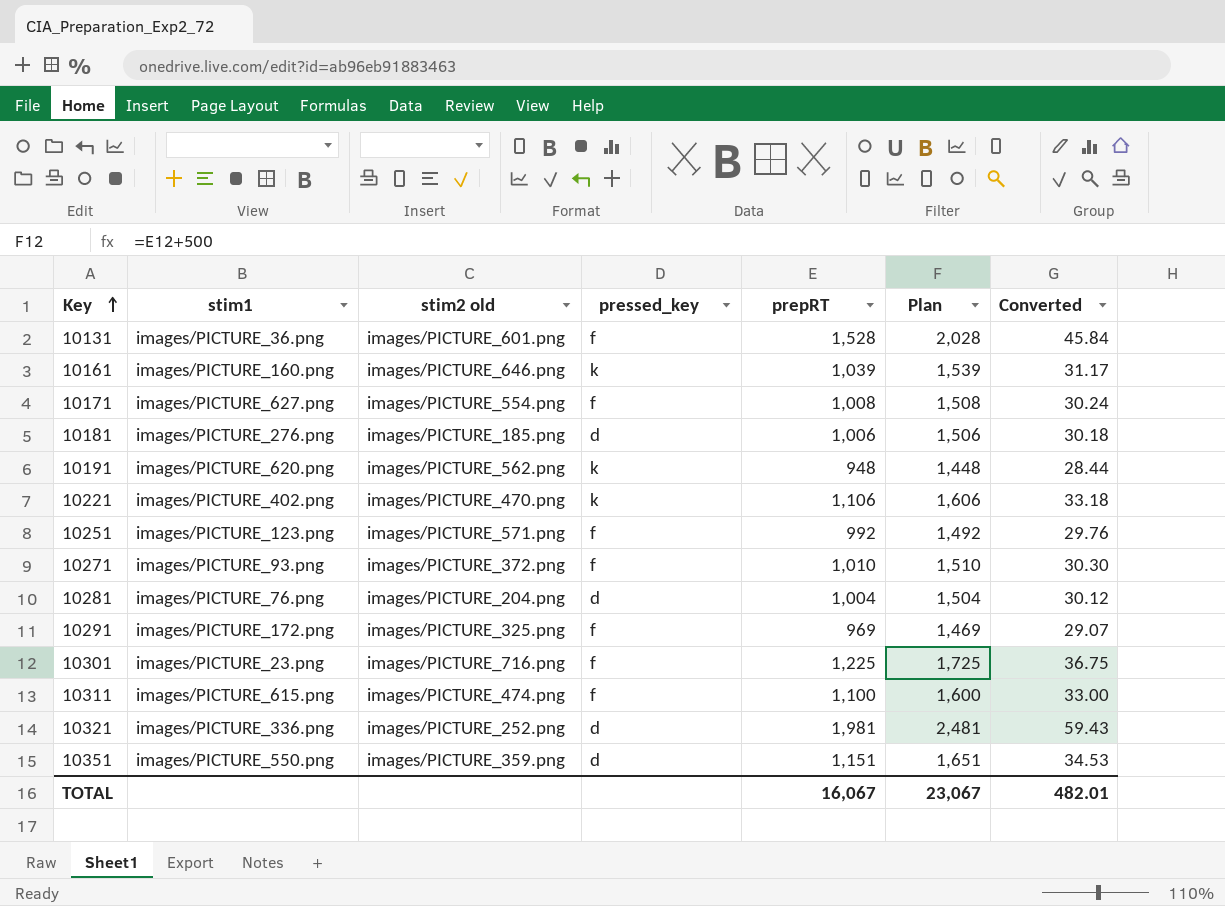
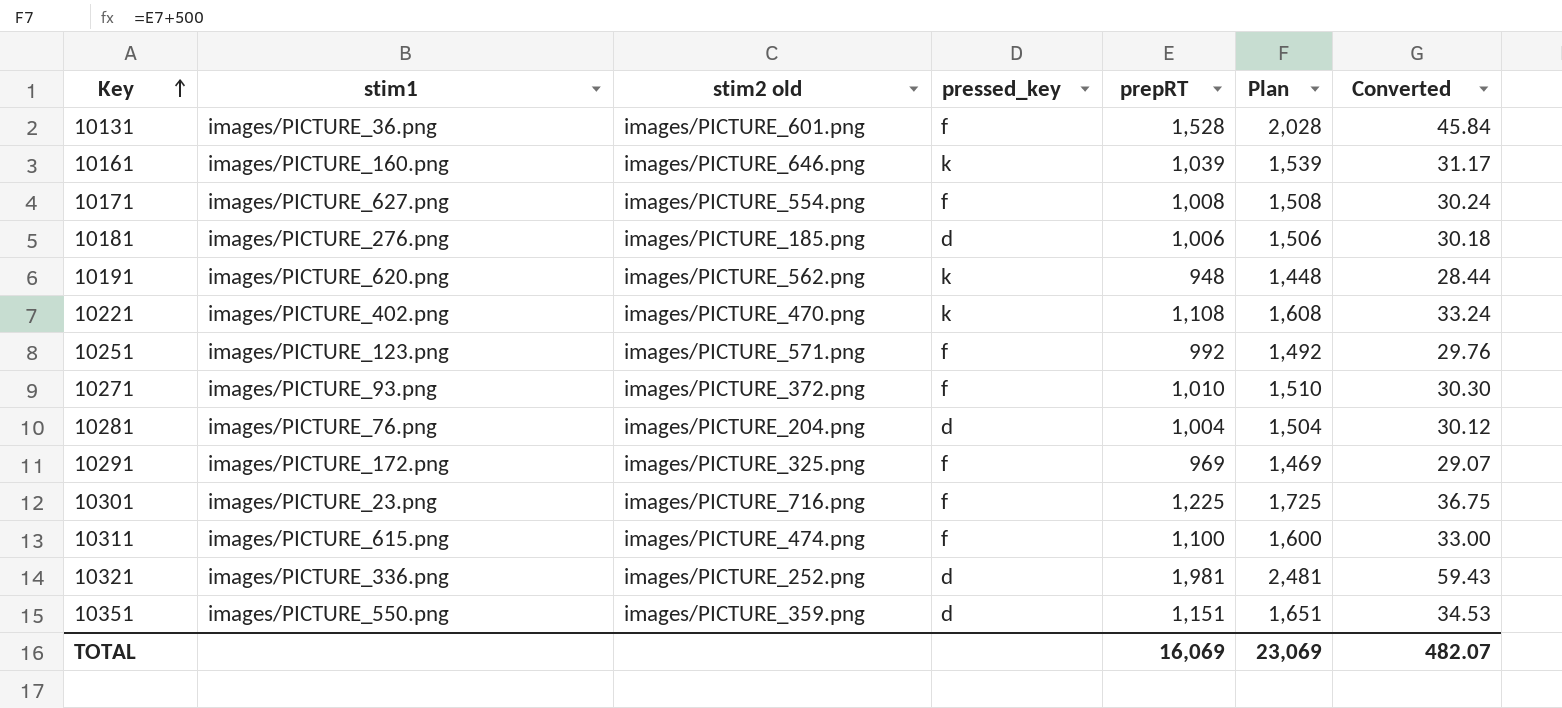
10221 | prepRT: 1,106 -> 1,108
10221 | Plan: 1,606 -> 1,608
10221 | Converted: 33.18 -> 33.24
TOTAL | prepRT: 16,067 -> 16,069
TOTAL | Plan: 23,067 -> 23,069
TOTAL | Converted: 482.01 -> 482.07

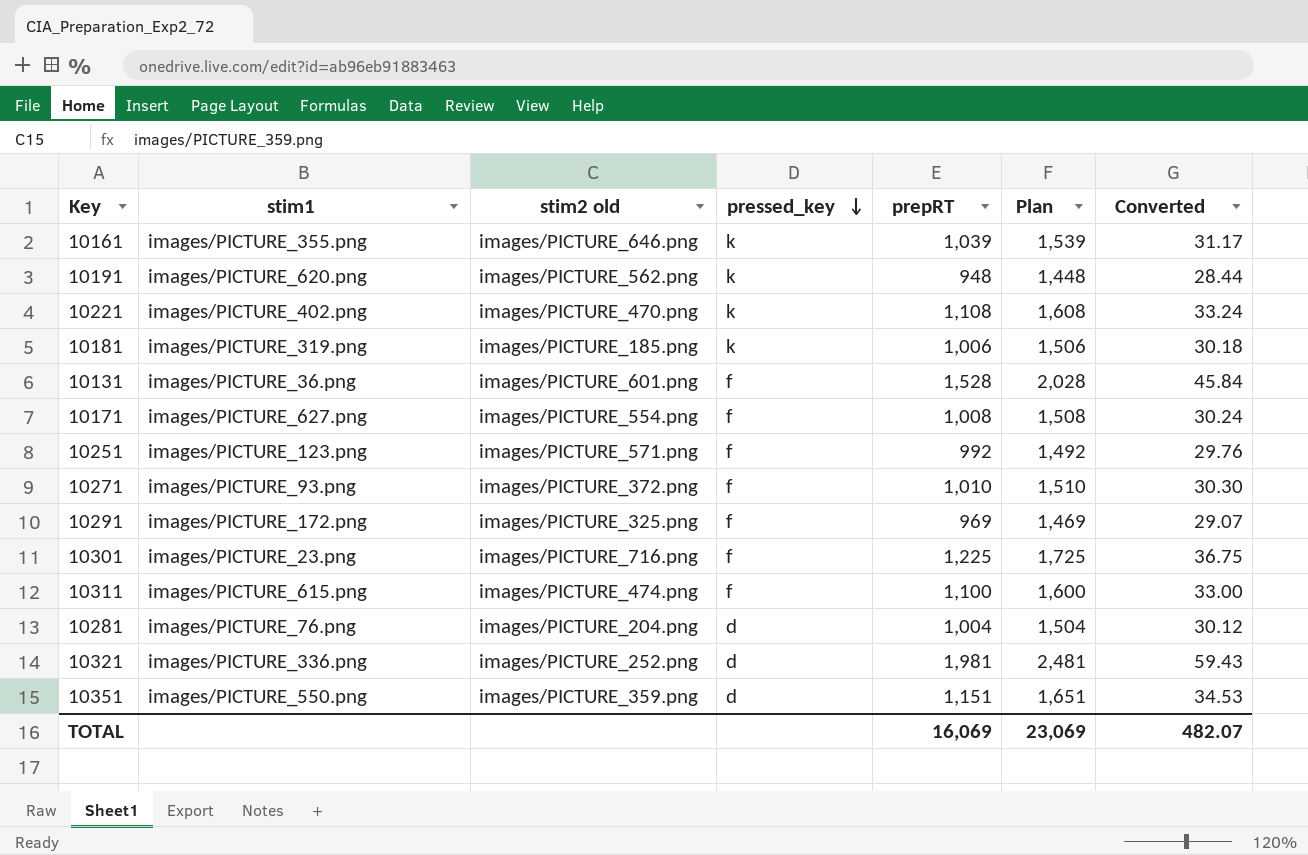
row order: Key ascending -> pressed_key descending
10161 | stim1: images/PICTURE_160.png -> images/PICTURE_355.png
10181 | stim1: images/PICTURE_276.png -> images/PICTURE_319.png
10181 | pressed_key: d -> k

